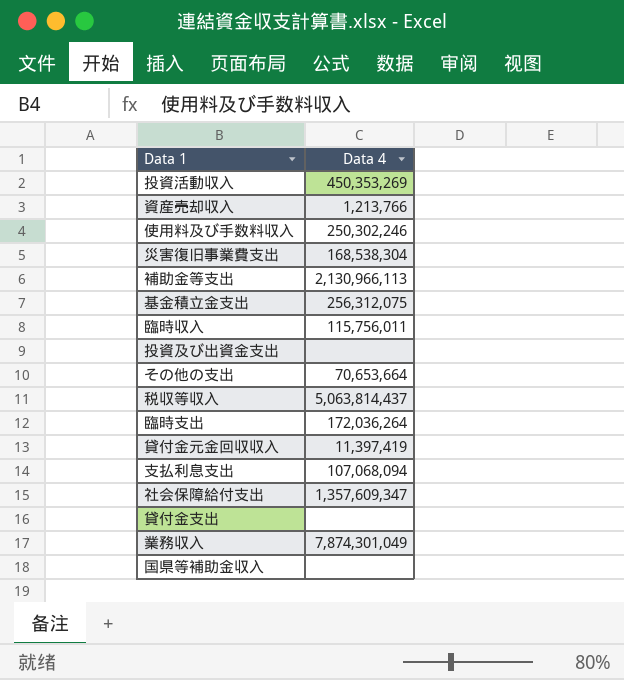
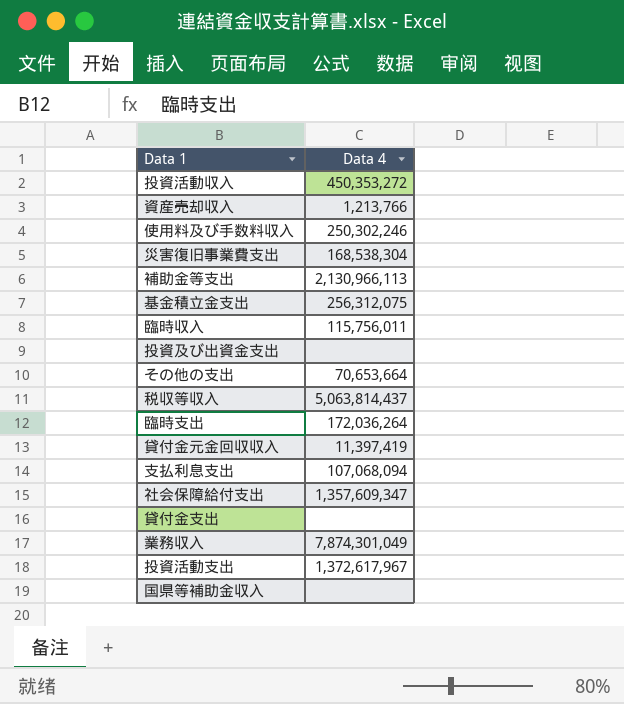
投資活動収入 | Data 4: 450,353,269 -> 450,353,272
row 投資活動支出: none -> 1,372,617,967

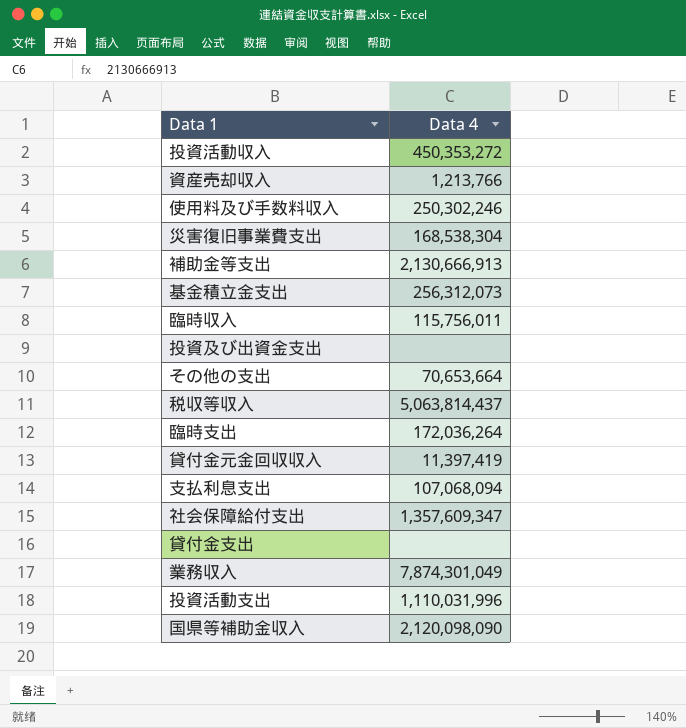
補助金等支出 | Data 4: 2,130,966,113 -> 2,130,666,913
基金積立金支出 | Data 4: 256,312,075 -> 256,312,073
投資活動支出 | Data 4: 1,372,617,967 -> 1,110,031,996
国県等補助金収入 | Data 4: none -> 2,120,098,090

